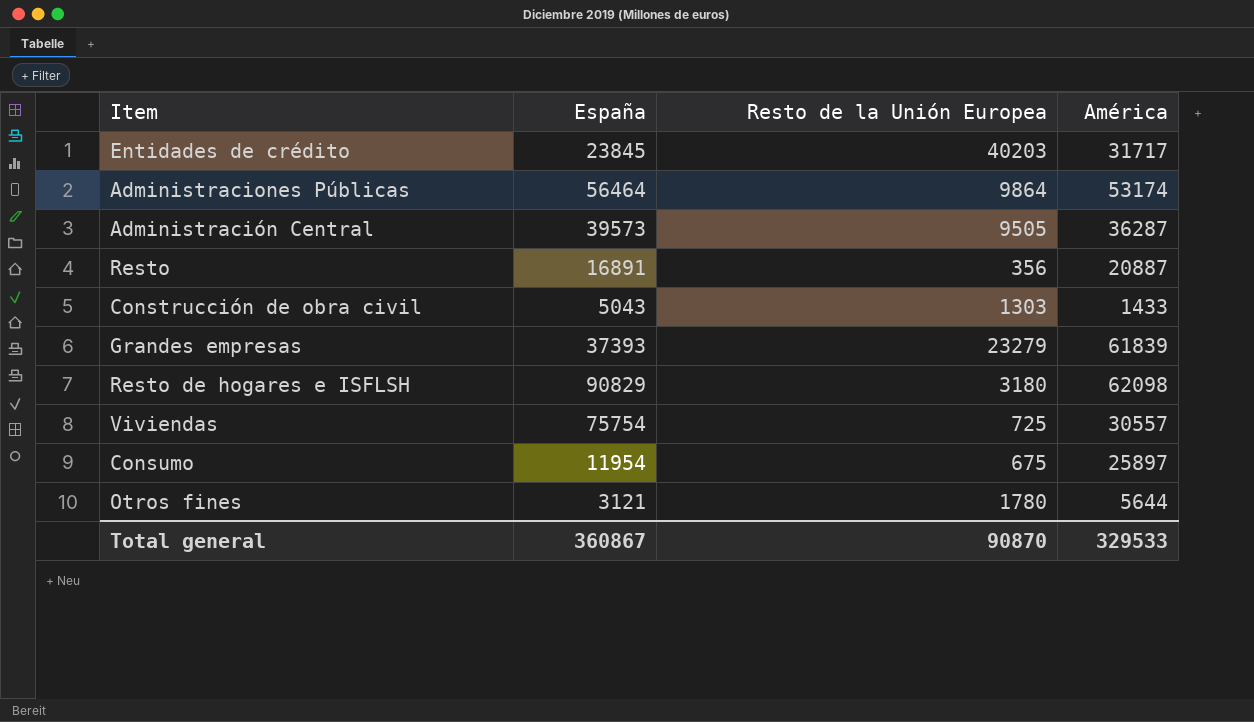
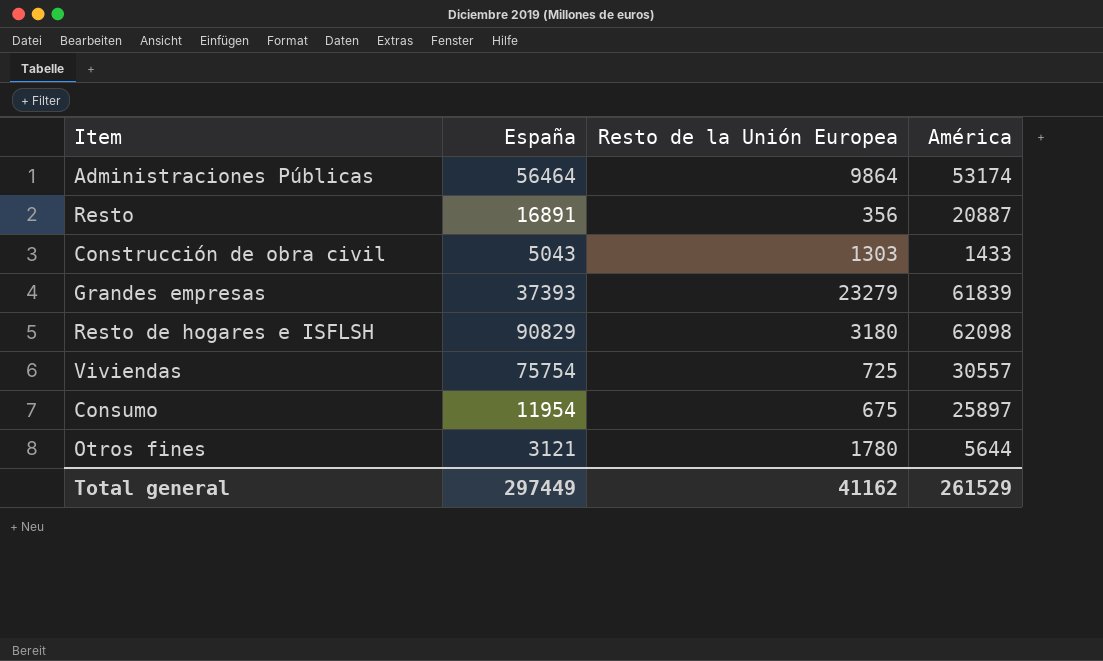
row Entidades de crédito: 23845 | 40203 | 31717 -> none
row Administración Central: 39573 | 9505 | 36287 -> none
Total general | España: 360867 -> 297449
Total general | Resto de la Unión Europea: 90870 -> 41162
Total general | América: 329533 -> 261529

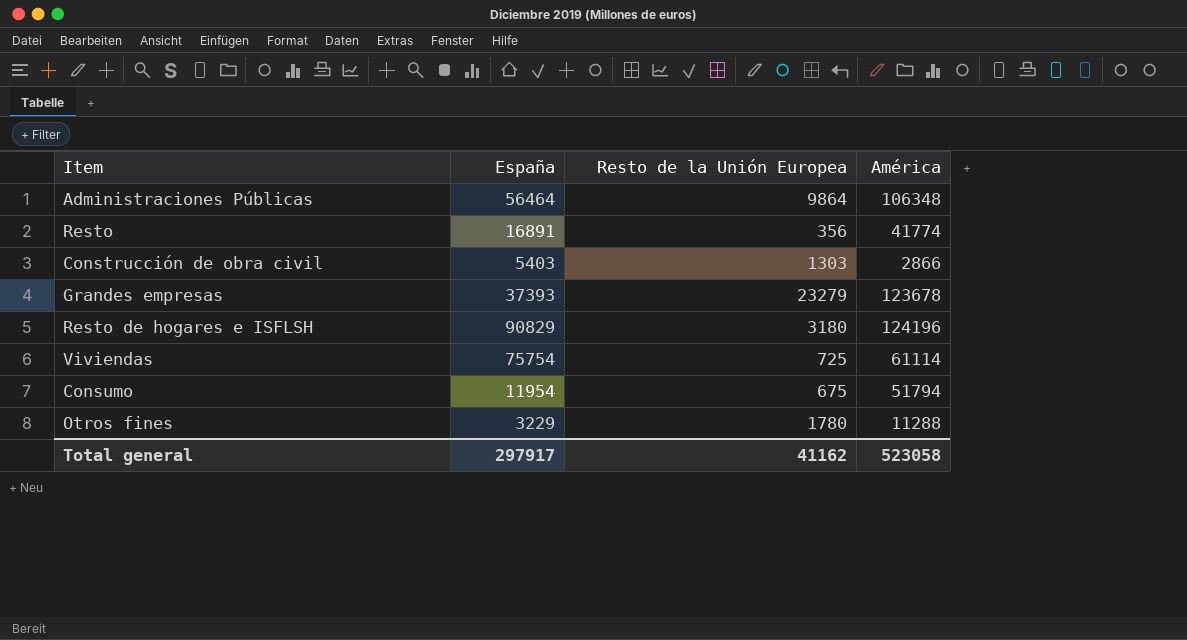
Administraciones Públicas | América: 53174 -> 106348
Resto | América: 20887 -> 41774
Construcción de obra civil | España: 5043 -> 5403
Construcción de obra civil | América: 1433 -> 2866
Grandes empresas | América: 61839 -> 123678
Resto de hogares e ISFLSH | América: 62098 -> 124196
Viviendas | América: 30557 -> 61114
Consumo | América: 25897 -> 51794
Otros fines | España: 3121 -> 3229
Otros fines | América: 5644 -> 11288
Total general | España: 297449 -> 297917
Total general | América: 261529 -> 523058

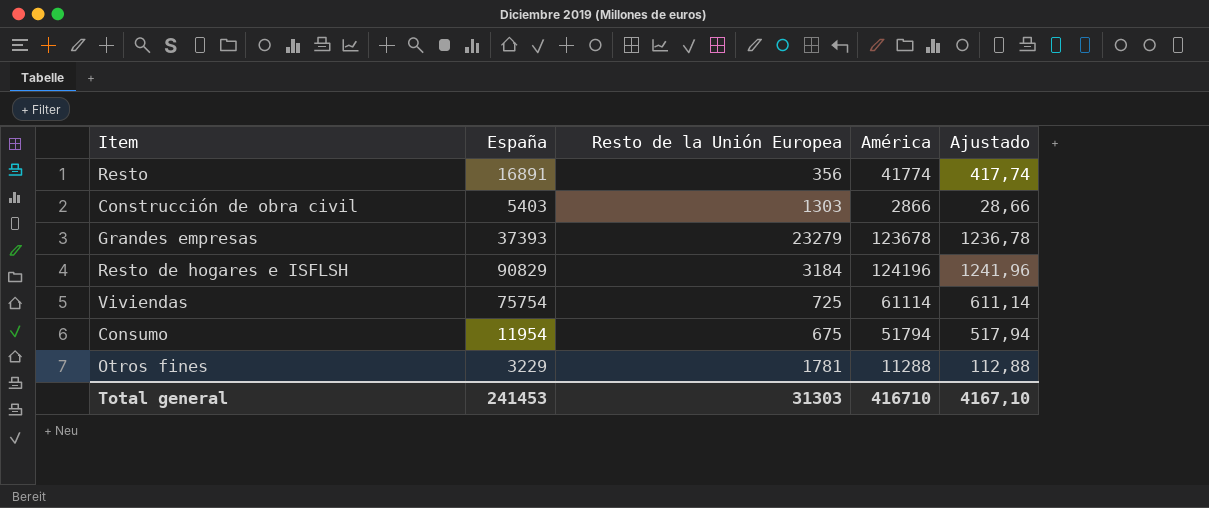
column Ajustado | formula: none -> [América] * 0,01
row Administraciones Públicas: 56464 | 9864 | 106348 -> none
Resto de hogares e ISFLSH | Resto de la Unión Europea: 3180 -> 3184
Otros fines | Resto de la Unión Europea: 1780 -> 1781
Total general | España: 297917 -> 241453
Total general | Resto de la Unión Europea: 41162 -> 31303
Total general | América: 523058 -> 416710

